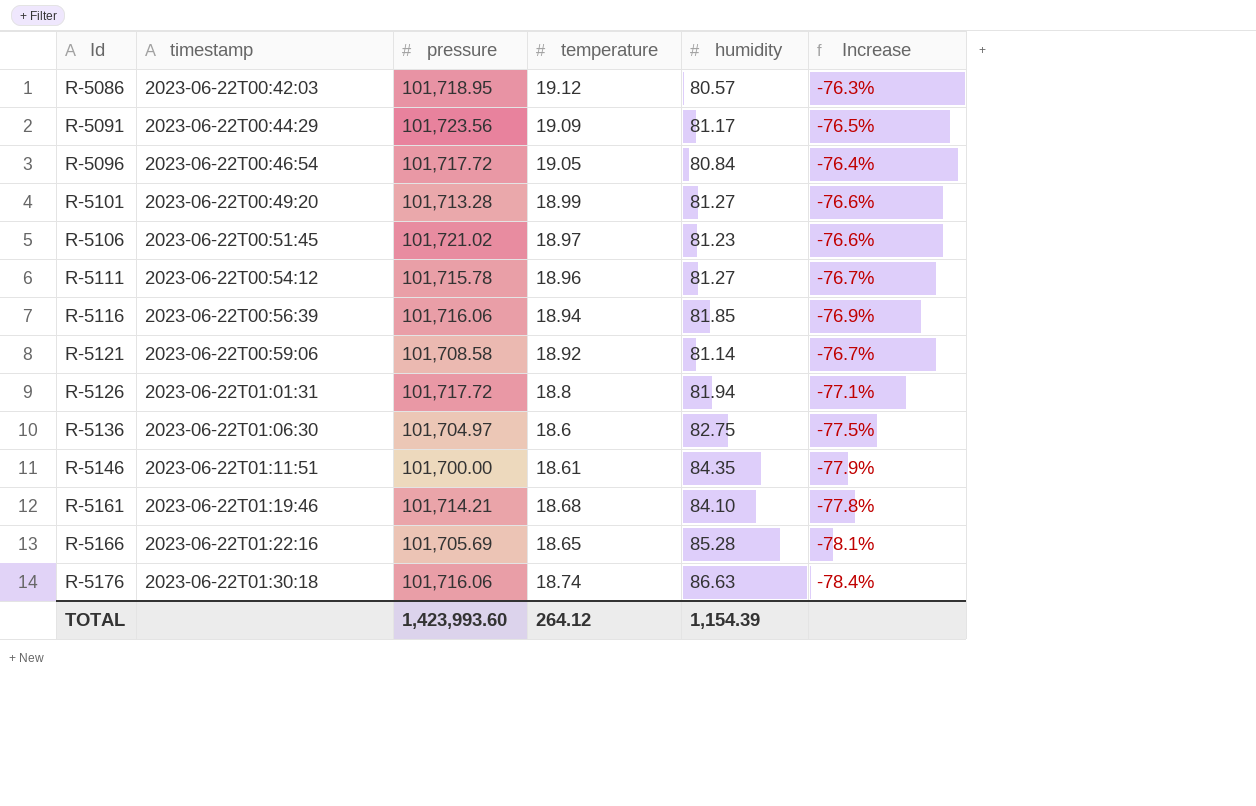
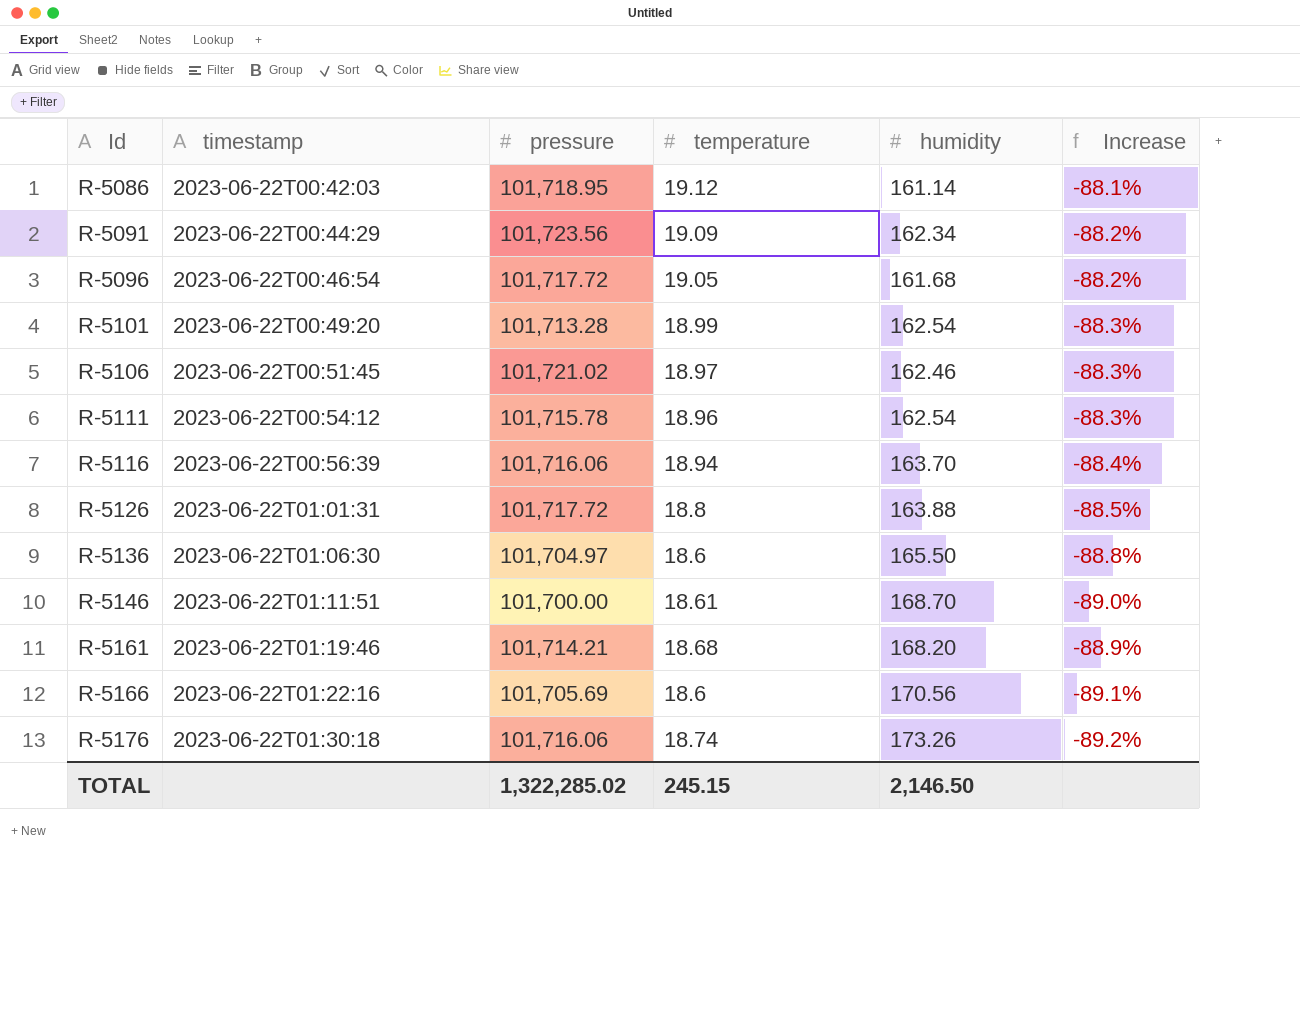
row R-5121: 2023-06-22T00:59:06 | 101,708.58 | 18.92 | 81.14 | -76.7% -> none
R-5086 | humidity: 80.57 -> 161.14
R-5086 | Increase: -76.3% -> -88.1%
R-5091 | humidity: 81.17 -> 162.34
R-5091 | Increase: -76.5% -> -88.2%
R-5096 | humidity: 80.84 -> 161.68
R-5096 | Increase: -76.4% -> -88.2%
R-5101 | humidity: 81.27 -> 162.54
R-5101 | Increase: -76.6% -> -88.3%
R-5106 | humidity: 81.23 -> 162.46
R-5106 | Increase: -76.6% -> -88.3%
R-5111 | humidity: 81.27 -> 162.54
R-5111 | Increase: -76.7% -> -88.3%
R-5116 | humidity: 81.85 -> 163.70
R-5116 | Increase: -76.9% -> -88.4%
R-5126 | humidity: 81.94 -> 163.88
R-5126 | Increase: -77.1% -> -88.5%
R-5136 | humidity: 82.75 -> 165.50
R-5136 | Increase: -77.5% -> -88.8%
R-5146 | humidity: 84.35 -> 168.70
R-5146 | Increase: -77.9% -> -89.0%
R-5161 | humidity: 84.10 -> 168.20
R-5161 | Increase: -77.8% -> -88.9%
R-5166 | temperature: 18.65 -> 18.6
R-5166 | humidity: 85.28 -> 170.56
R-5166 | Increase: -78.1% -> -89.1%
R-5176 | humidity: 86.63 -> 173.26
R-5176 | Increase: -78.4% -> -89.2%
TOTAL | pressure: 1,423,993.60 -> 1,322,285.02
TOTAL | temperature: 264.12 -> 245.15
TOTAL | humidity: 1,154.39 -> 2,146.50

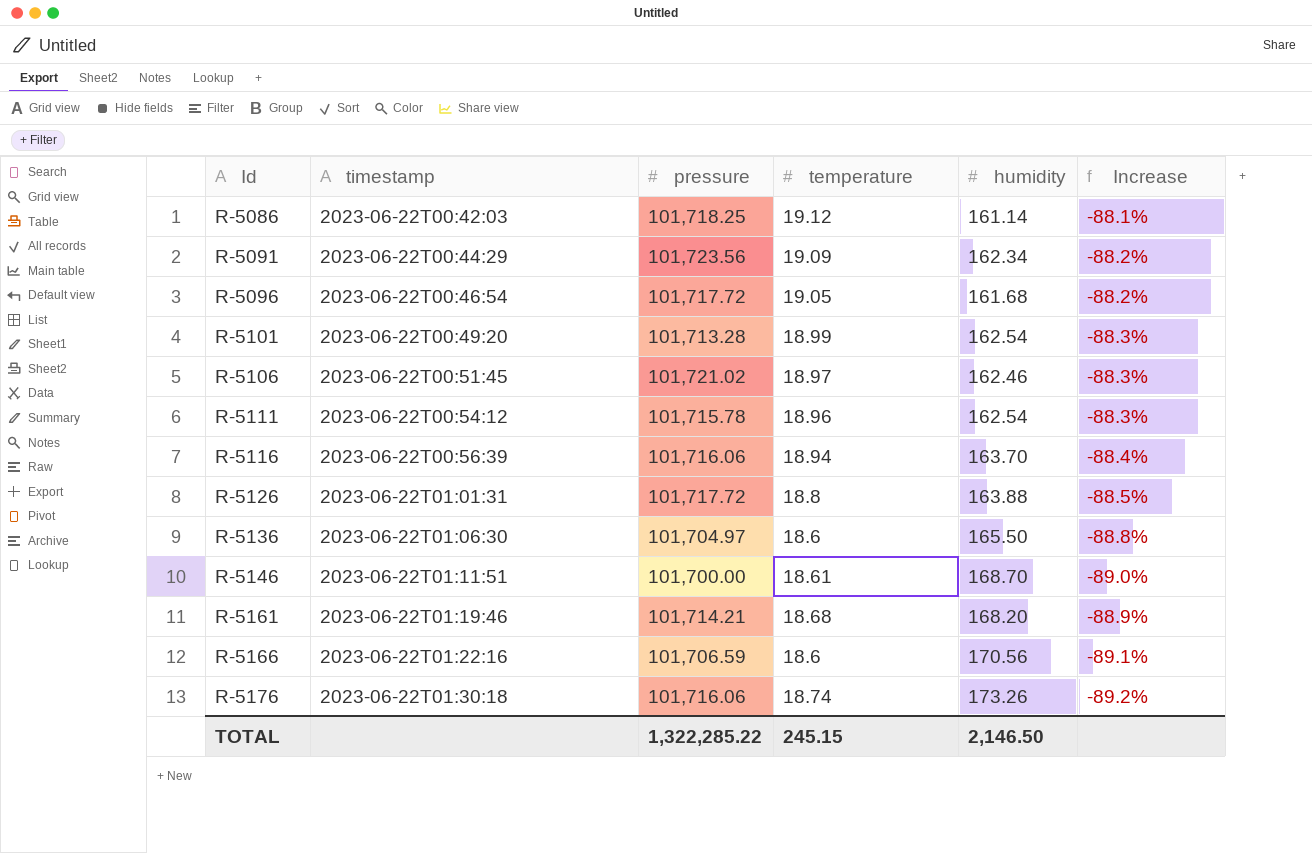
R-5086 | pressure: 101,718.95 -> 101,718.25
R-5166 | pressure: 101,705.69 -> 101,706.59
TOTAL | pressure: 1,322,285.02 -> 1,322,285.22

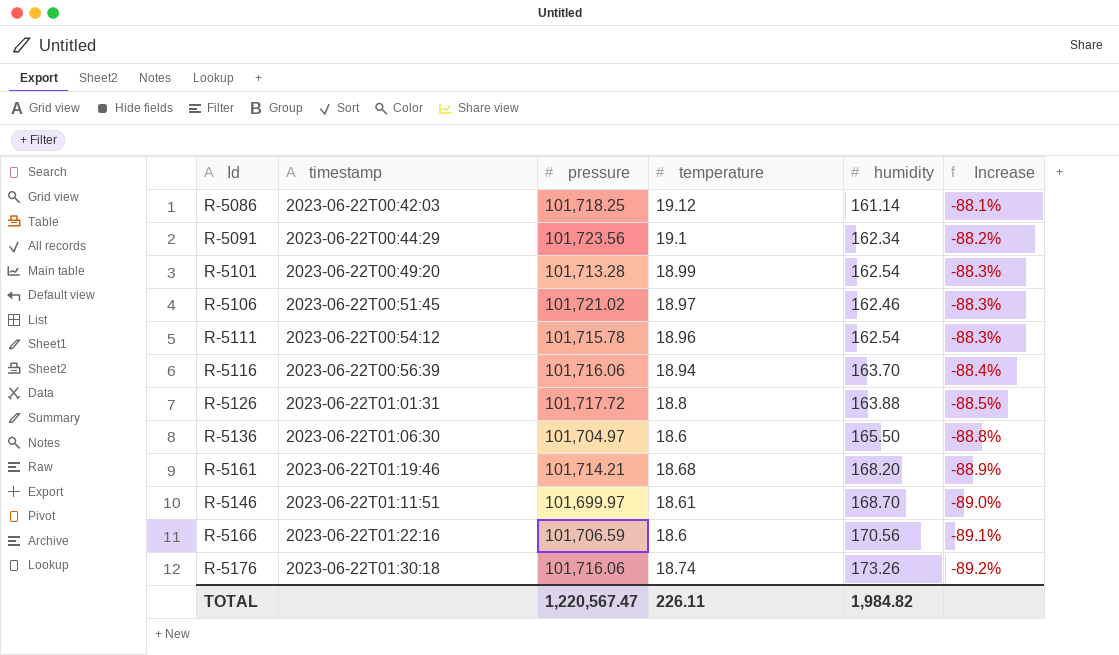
row order: Id ascending -> Increase descending
row R-5096: 2023-06-22T00:46:54 | 101,717.72 | 19.05 | 161.68 | -88.2% -> none
R-5091 | temperature: 19.09 -> 19.1
R-5146 | pressure: 101,700.00 -> 101,699.97
TOTAL | pressure: 1,322,285.22 -> 1,220,567.47
TOTAL | temperature: 245.15 -> 226.11
TOTAL | humidity: 2,146.50 -> 1,984.82

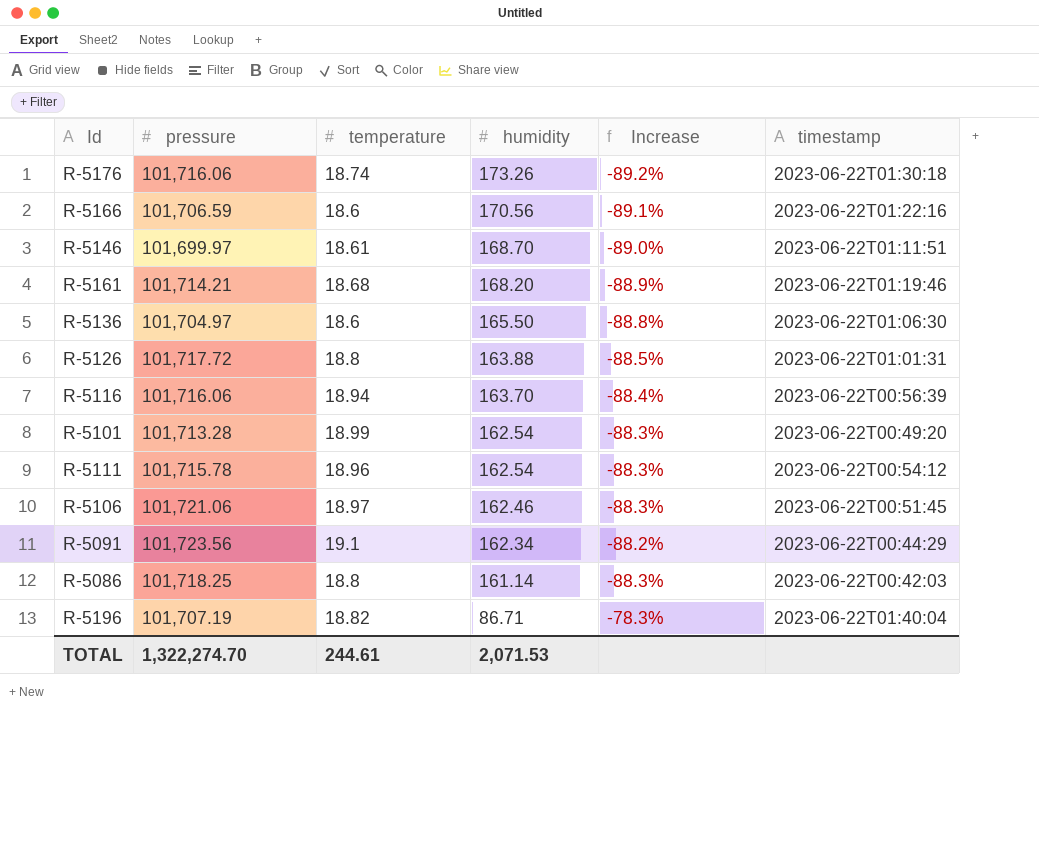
row order: Increase descending -> humidity descending
column timestamp | position: 2 -> 6
R-5106 | pressure: 101,721.02 -> 101,721.06
R-5086 | temperature: 19.12 -> 18.8
R-5086 | Increase: -88.1% -> -88.3%
row R-5196: none -> 101,707.19 | 18.82 | 86.71 | -78.3% | 2023-06-22T01:40:04
TOTAL | pressure: 1,220,567.47 -> 1,322,274.70
TOTAL | temperature: 226.11 -> 244.61
TOTAL | humidity: 1,984.82 -> 2,071.53

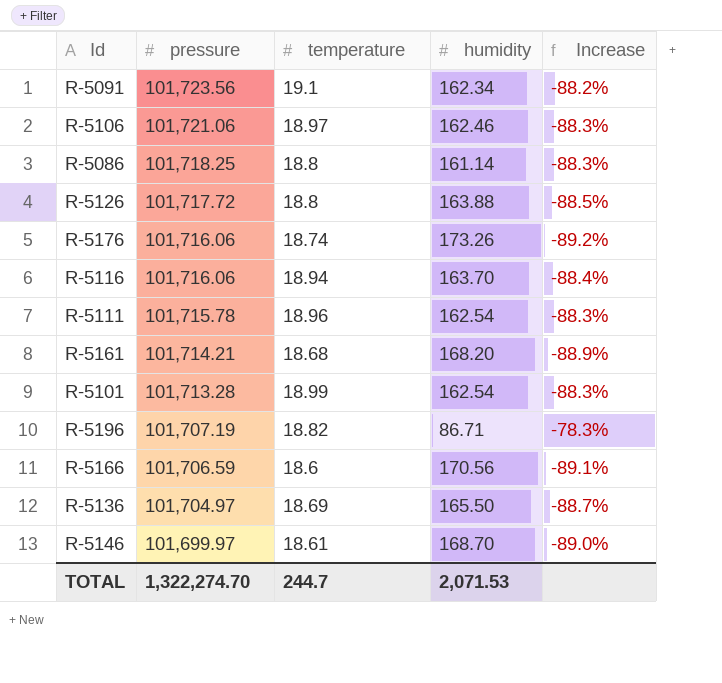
row order: humidity descending -> pressure descending
column timestamp | position: 6 -> none
R-5136 | temperature: 18.6 -> 18.69
R-5136 | Increase: -88.8% -> -88.7%
TOTAL | temperature: 244.61 -> 244.7

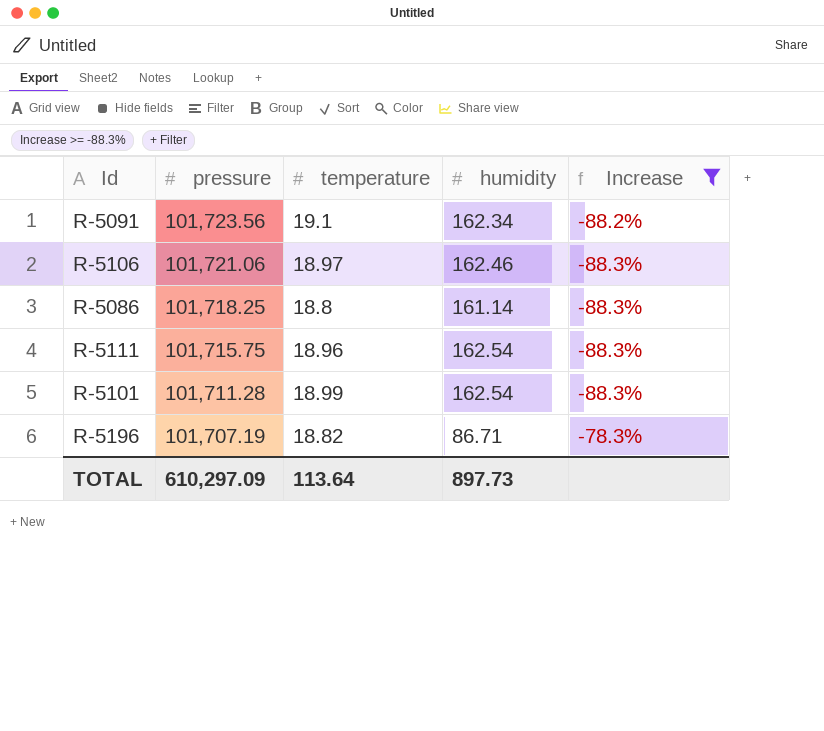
filter: none -> Increase >= -88.3%
R-5111 | pressure: 101,715.78 -> 101,715.75
R-5101 | pressure: 101,713.28 -> 101,711.28
TOTAL | pressure: 1,322,274.70 -> 610,297.09
TOTAL | temperature: 244.7 -> 113.64
TOTAL | humidity: 2,071.53 -> 897.73

